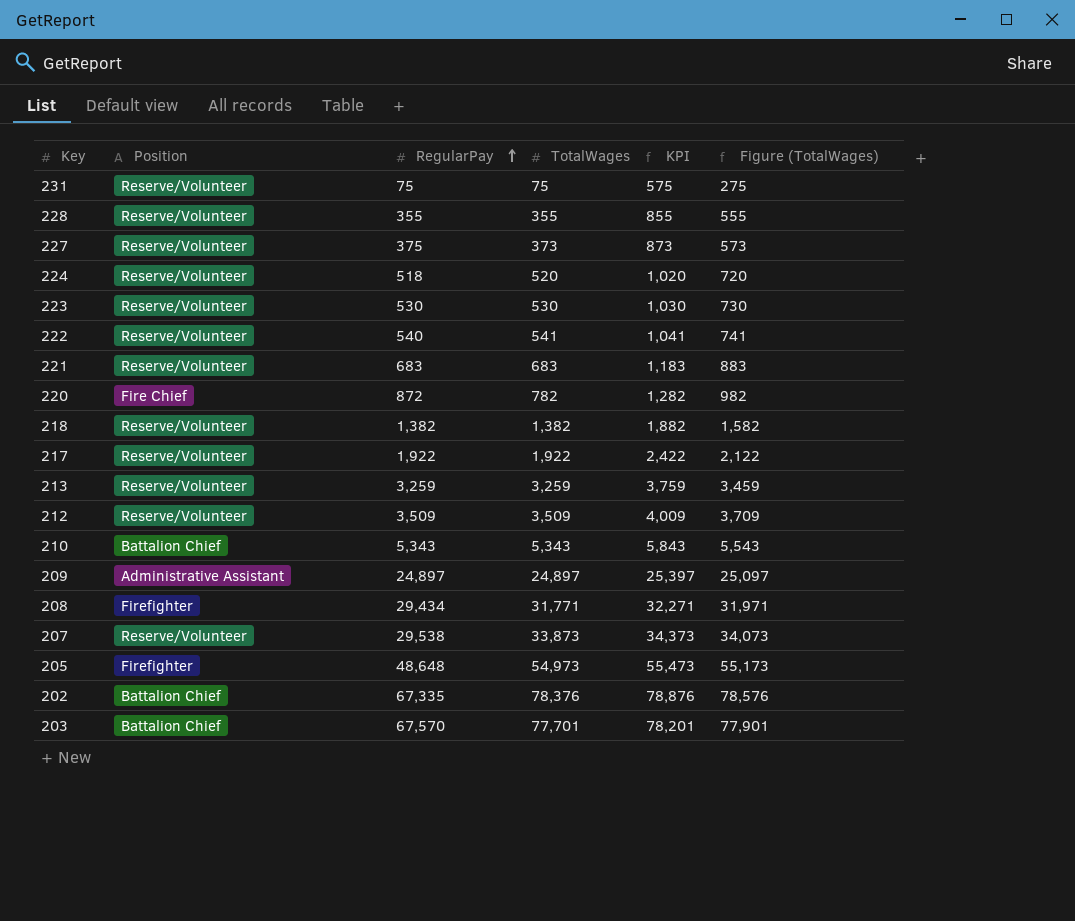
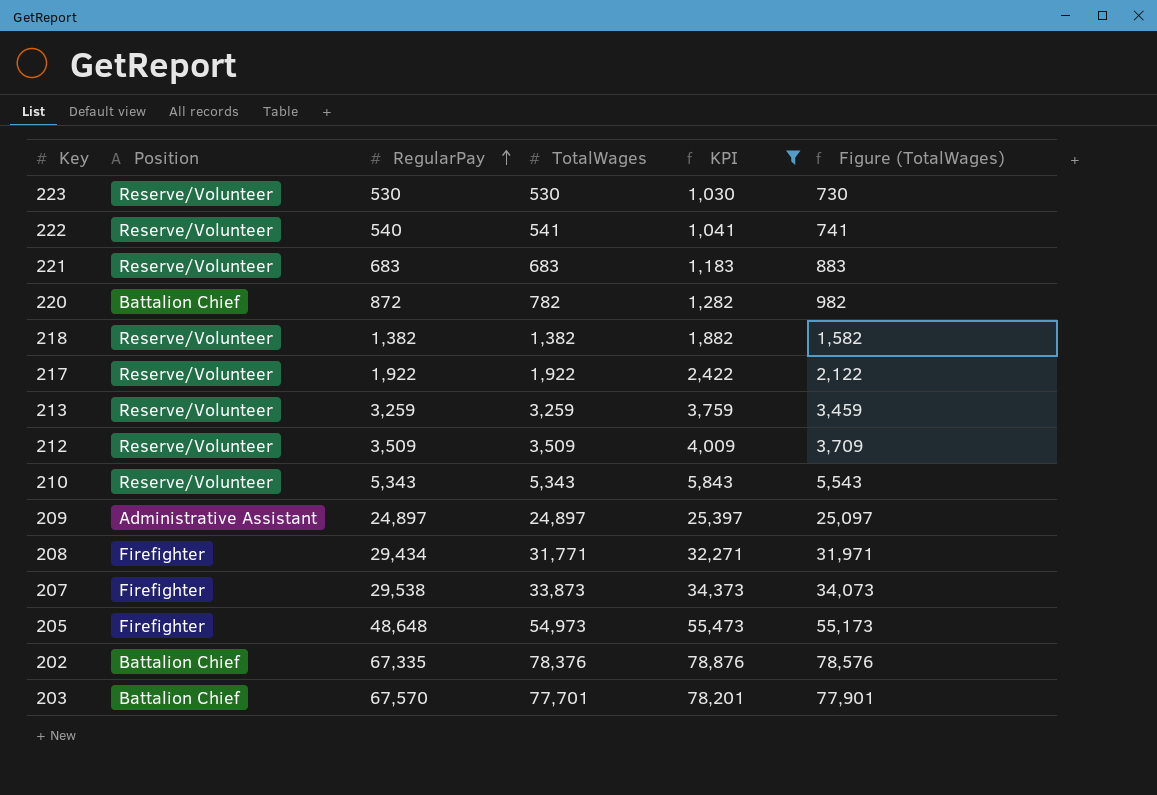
filter: none -> KPI >= 1,030
220 | Position: Fire Chief -> Battalion Chief
210 | Position: Battalion Chief -> Reserve/Volunteer
207 | Position: Reserve/Volunteer -> Firefighter

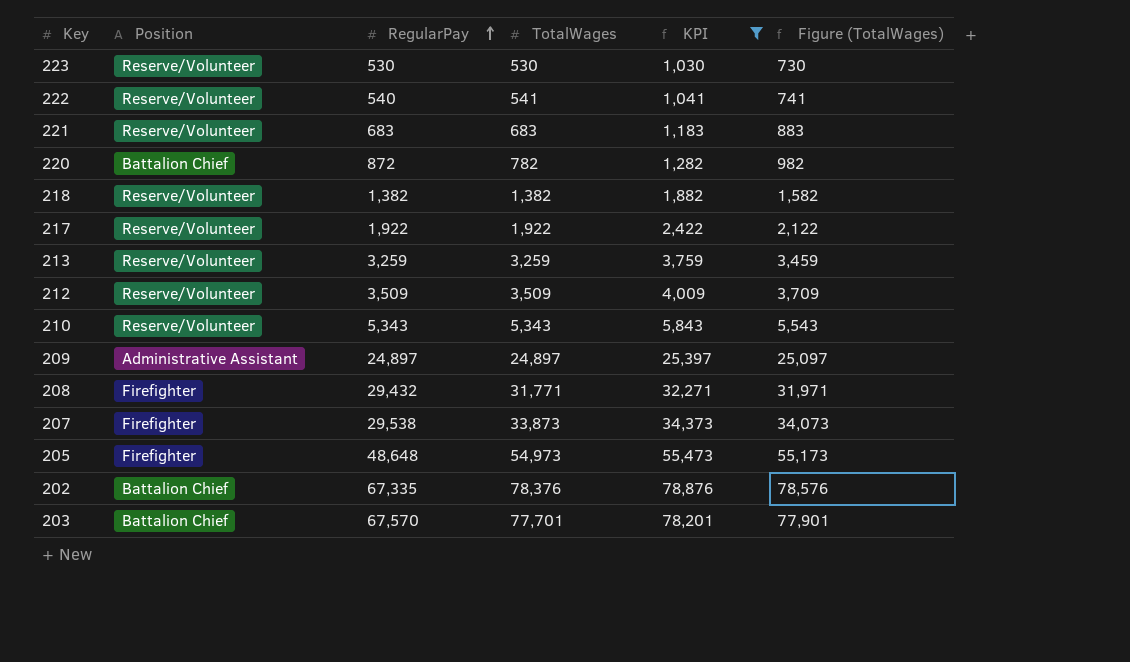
208 | RegularPay: 29,434 -> 29,432

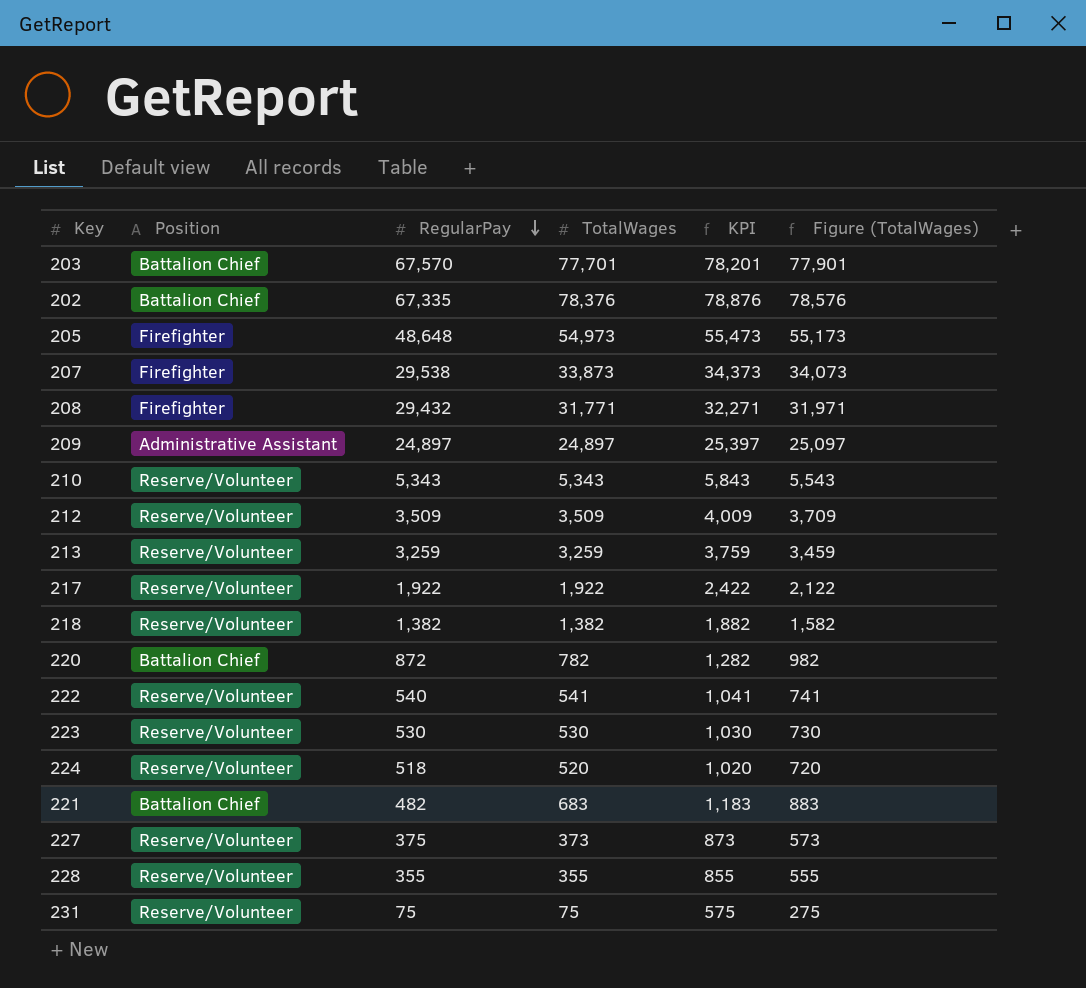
filter: KPI >= 1,030 -> none
row order: RegularPay ascending -> RegularPay descending
221 | Position: Reserve/Volunteer -> Battalion Chief
221 | RegularPay: 683 -> 482

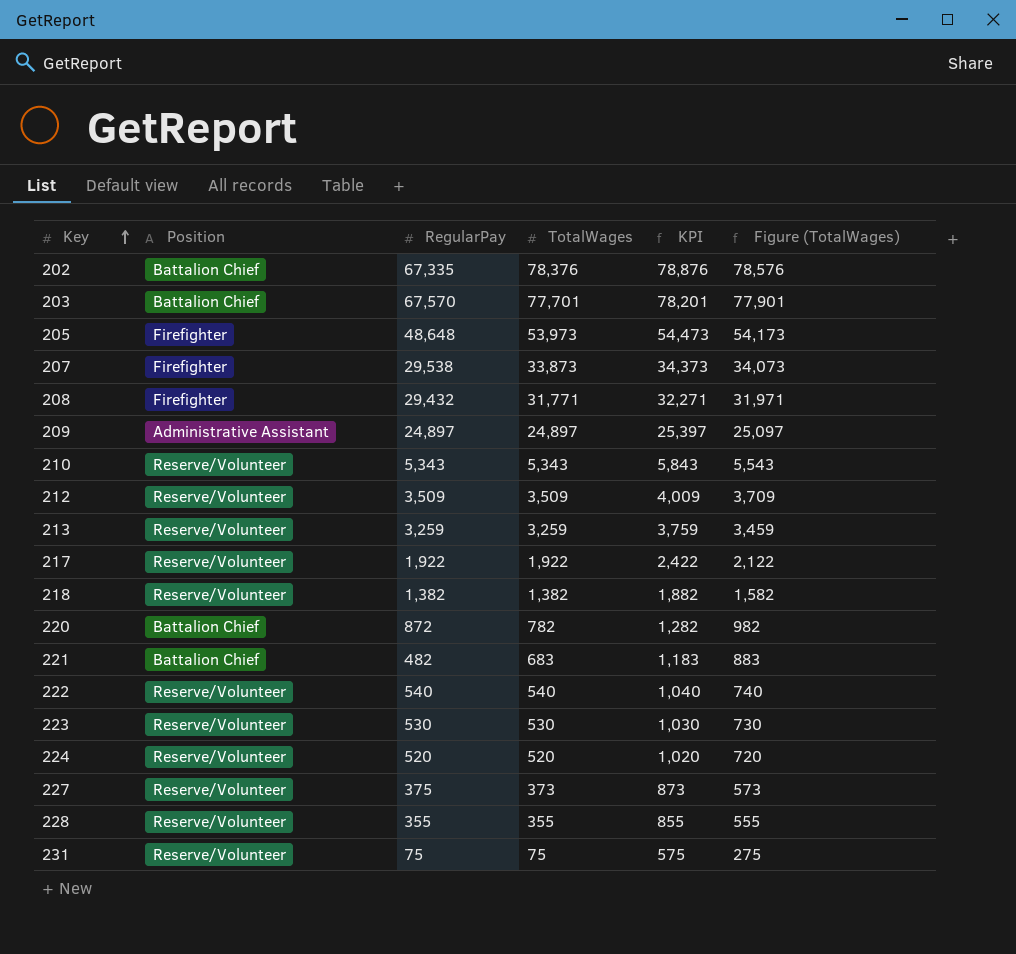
row order: RegularPay descending -> Key ascending
205 | TotalWages: 54,973 -> 53,973
205 | KPI: 55,473 -> 54,473
205 | Figure (TotalWages): 55,173 -> 54,173
222 | TotalWages: 541 -> 540
222 | KPI: 1,041 -> 1,040
222 | Figure (TotalWages): 741 -> 740
224 | RegularPay: 518 -> 520

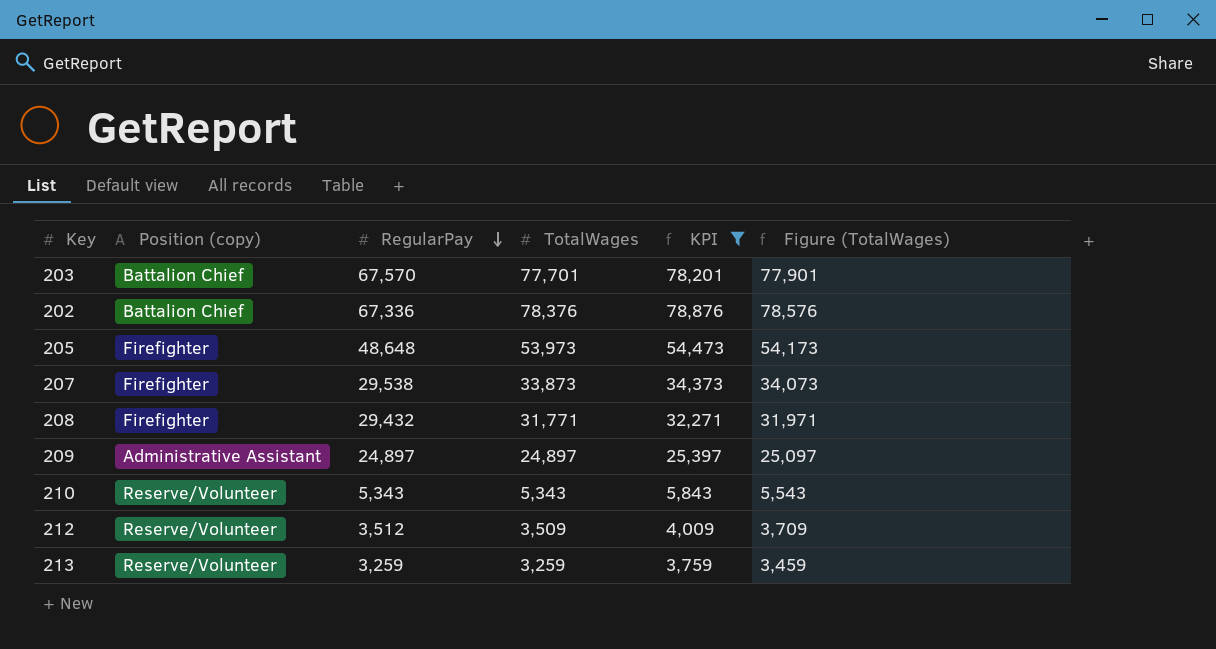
filter: none -> KPI >= 3,759
row order: Key ascending -> RegularPay descending
column name: Position -> Position (copy)
202 | RegularPay: 67,335 -> 67,336
212 | RegularPay: 3,509 -> 3,512

